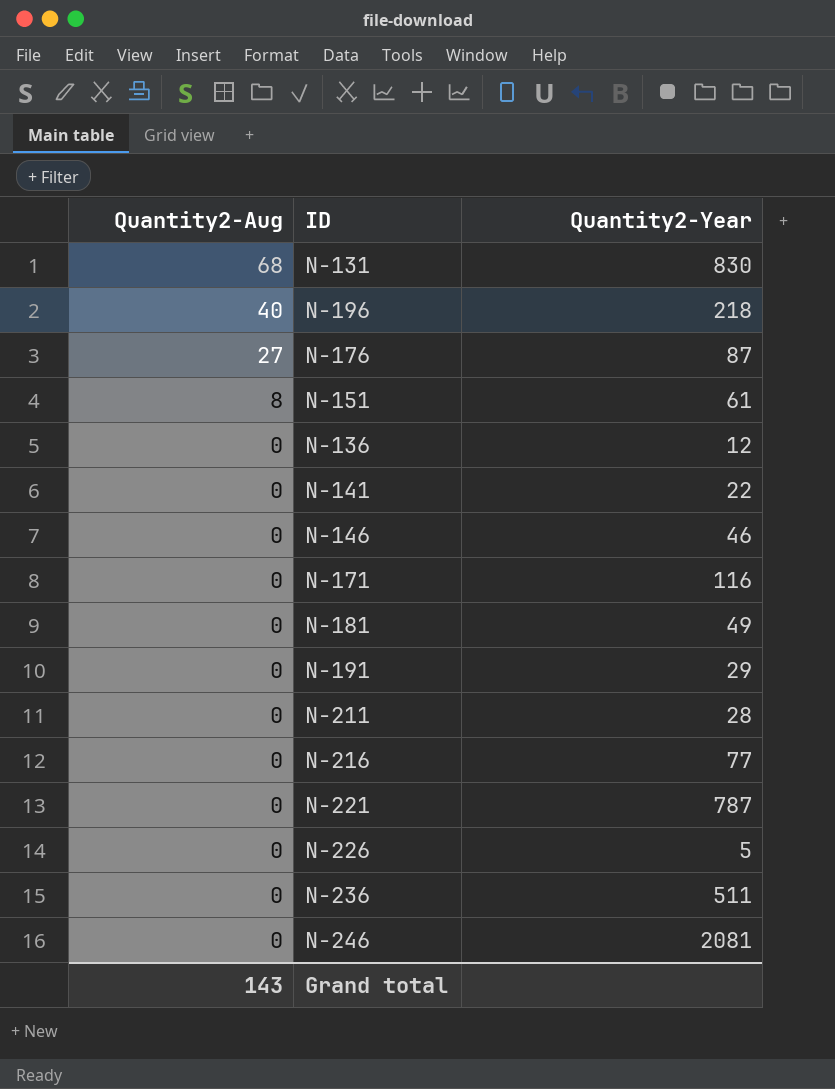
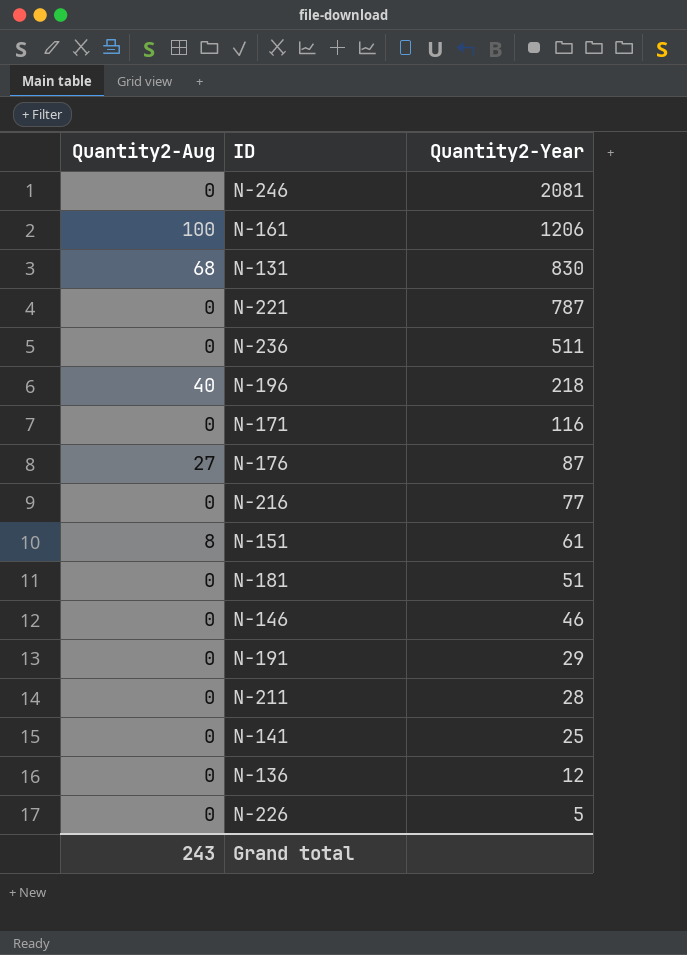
row order: Quantity2-Aug descending -> Quantity2-Year descending
row N-161: none -> 100 | 1206
N-181 | Quantity2-Year: 49 -> 51
N-141 | Quantity2-Year: 22 -> 25
Grand total | Quantity2-Aug: 143 -> 243

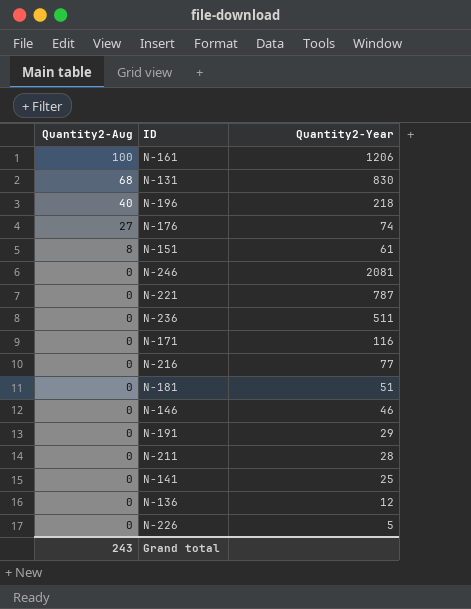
row order: Quantity2-Year descending -> Quantity2-Aug descending
N-176 | Quantity2-Year: 87 -> 74

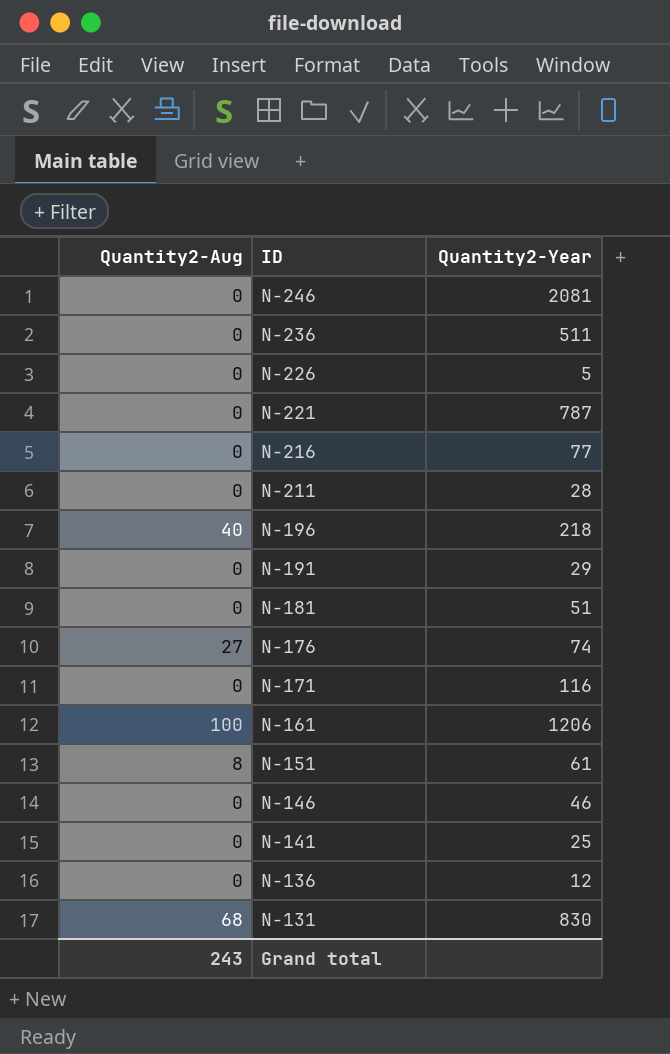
row order: Quantity2-Aug descending -> ID descending

